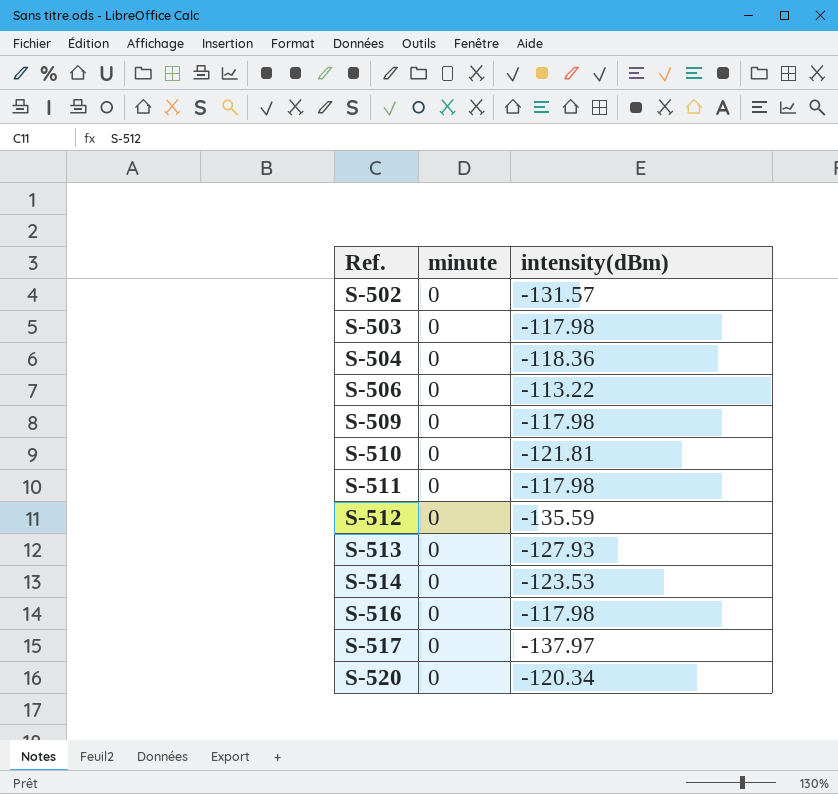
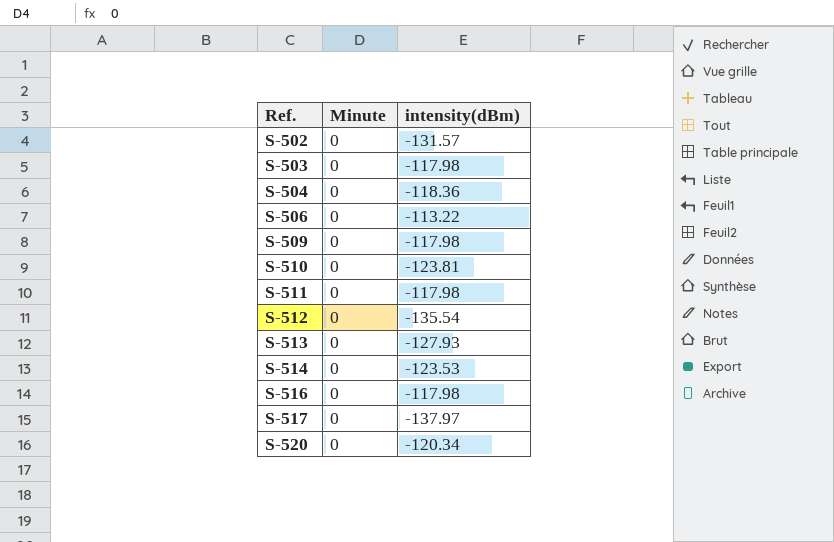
column name: minute -> Minute
S-510 | intensity(dBm): -121.81 -> -123.81
S-512 | intensity(dBm): -135.59 -> -135.54

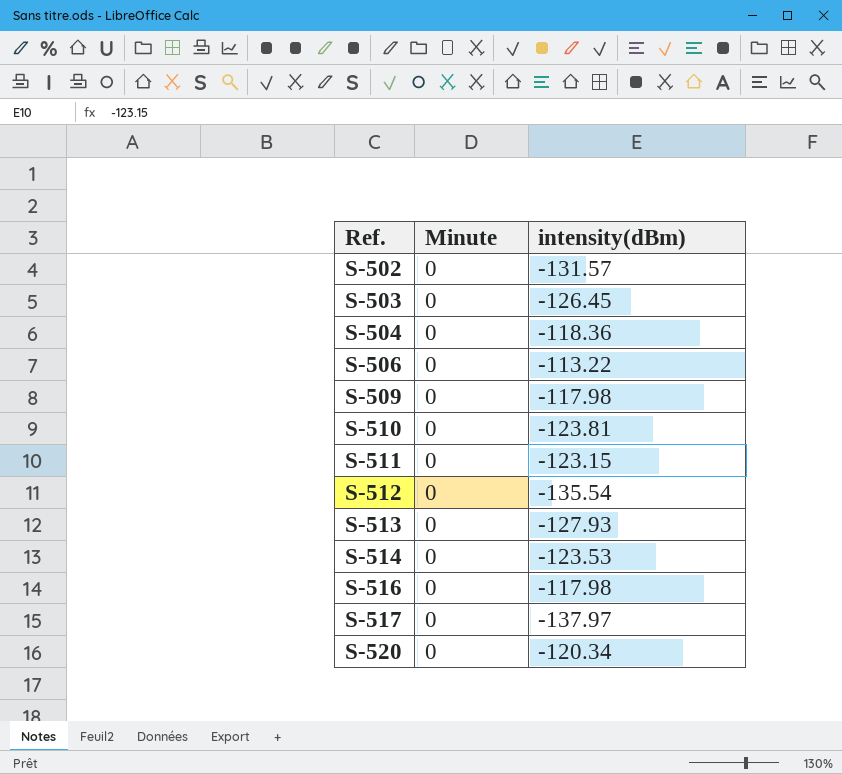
S-503 | intensity(dBm): -117.98 -> -126.45
S-511 | intensity(dBm): -117.98 -> -123.15

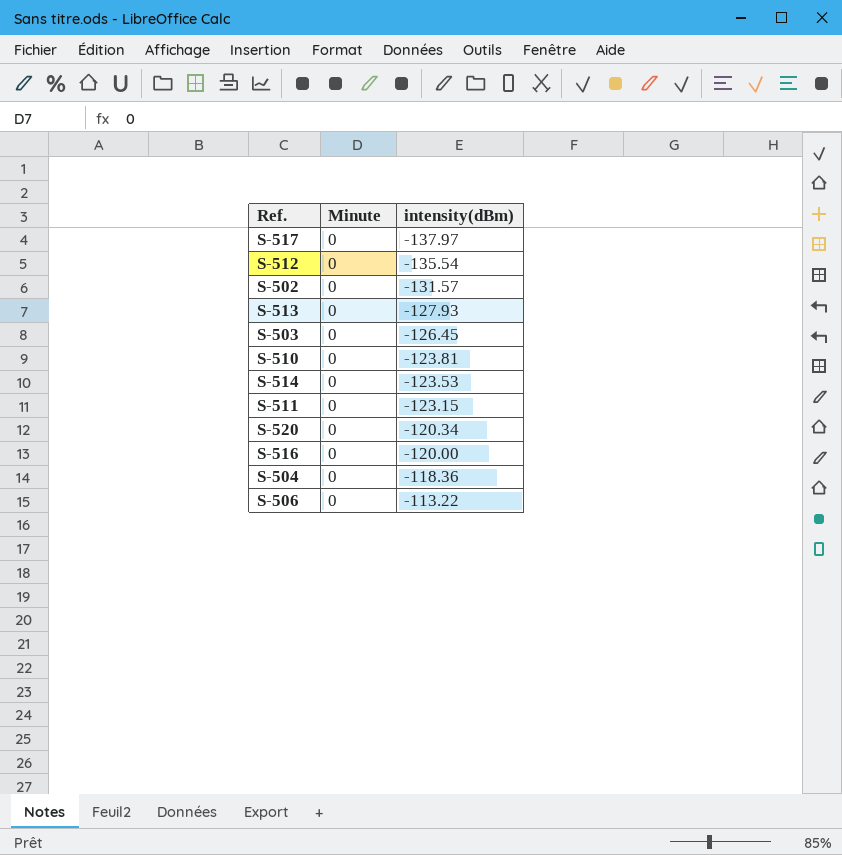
row order: Ref. ascending -> intensity(dBm) ascending
row S-509: 0 | -117.98 -> none
S-516 | intensity(dBm): -117.98 -> -120.00

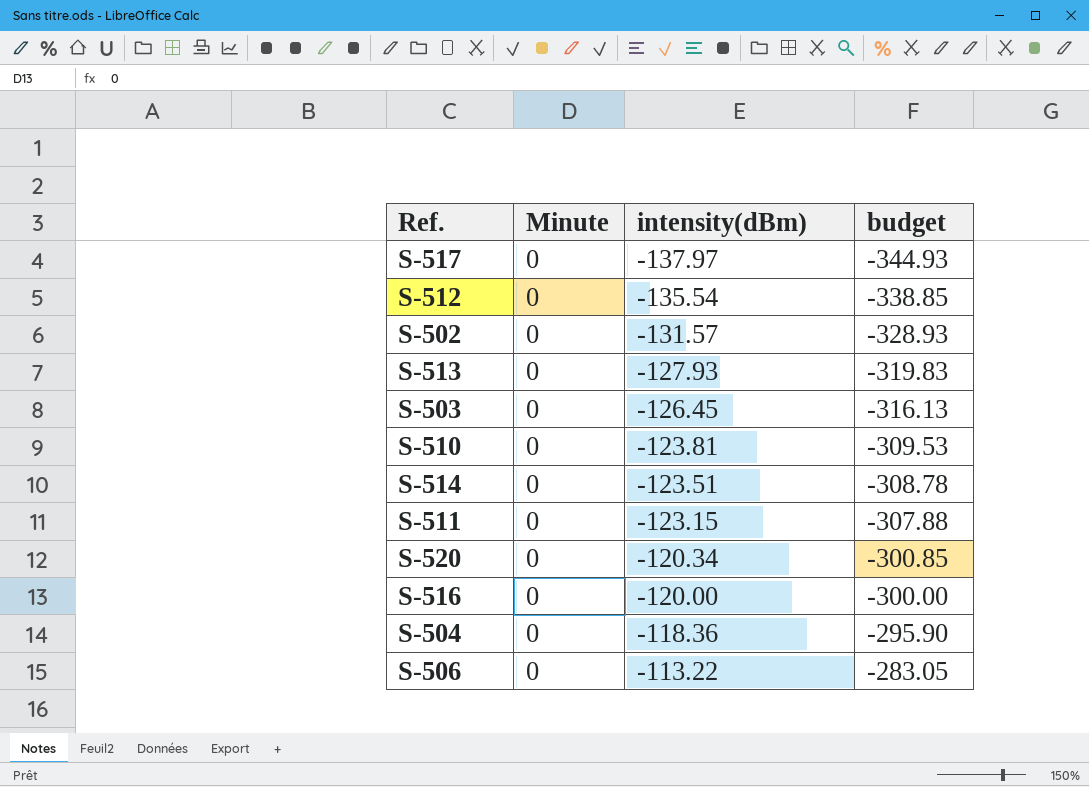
column budget | formula: none -> [intensity(dBm)] * 2.5
S-514 | intensity(dBm): -123.53 -> -123.51

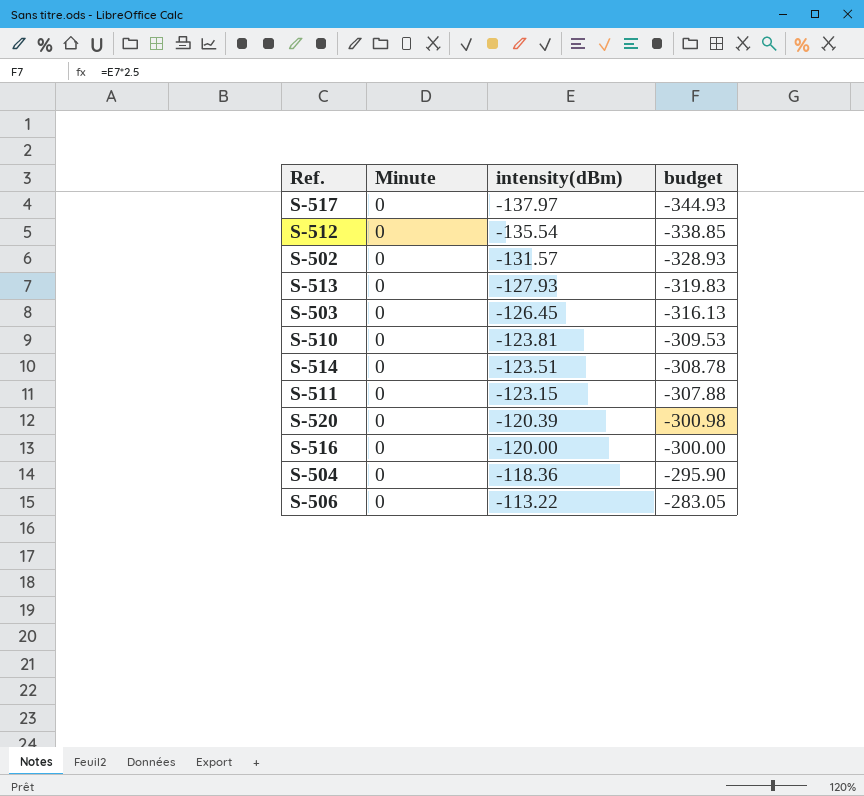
S-520 | intensity(dBm): -120.34 -> -120.39
S-520 | budget: -300.85 -> -300.98

